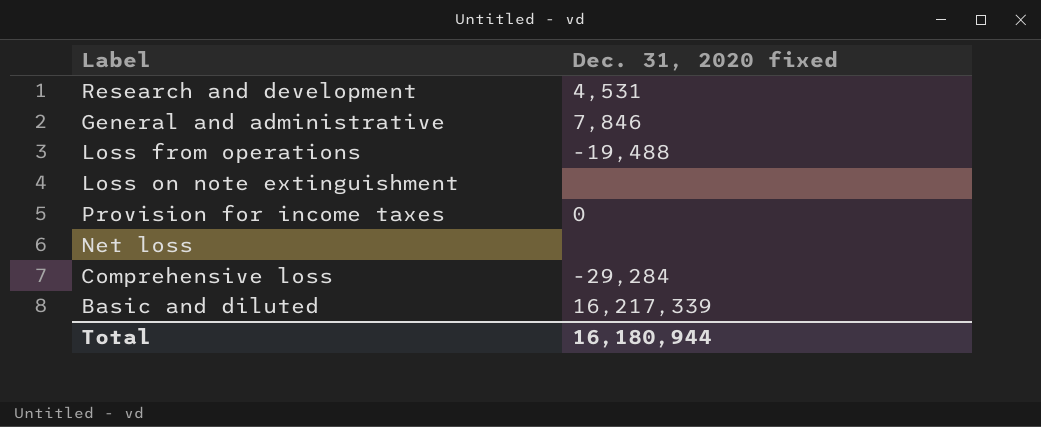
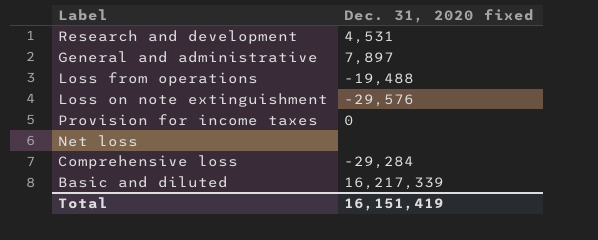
General and administrative | Dec. 31, 2020 fixed: 7,846 -> 7,897
Loss on note extinguishment | Dec. 31, 2020 fixed: none -> -29,576
Total | Dec. 31, 2020 fixed: 16,180,944 -> 16,151,419

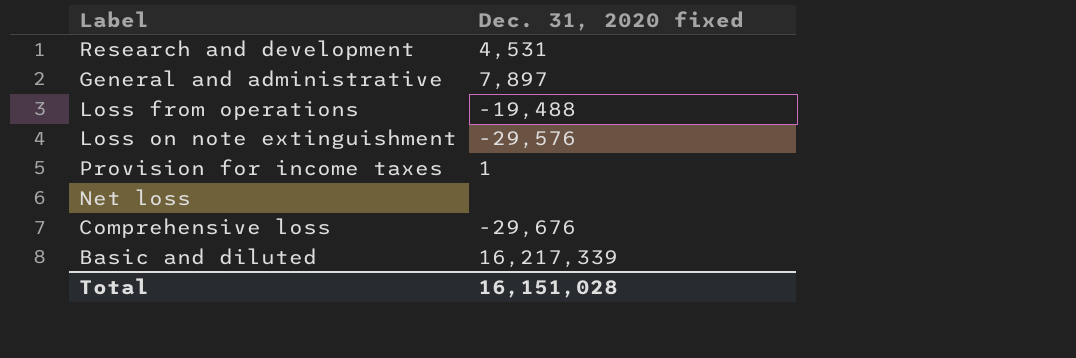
Provision for income taxes | Dec. 31, 2020 fixed: 0 -> 1
Comprehensive loss | Dec. 31, 2020 fixed: -29,284 -> -29,676
Total | Dec. 31, 2020 fixed: 16,151,419 -> 16,151,028

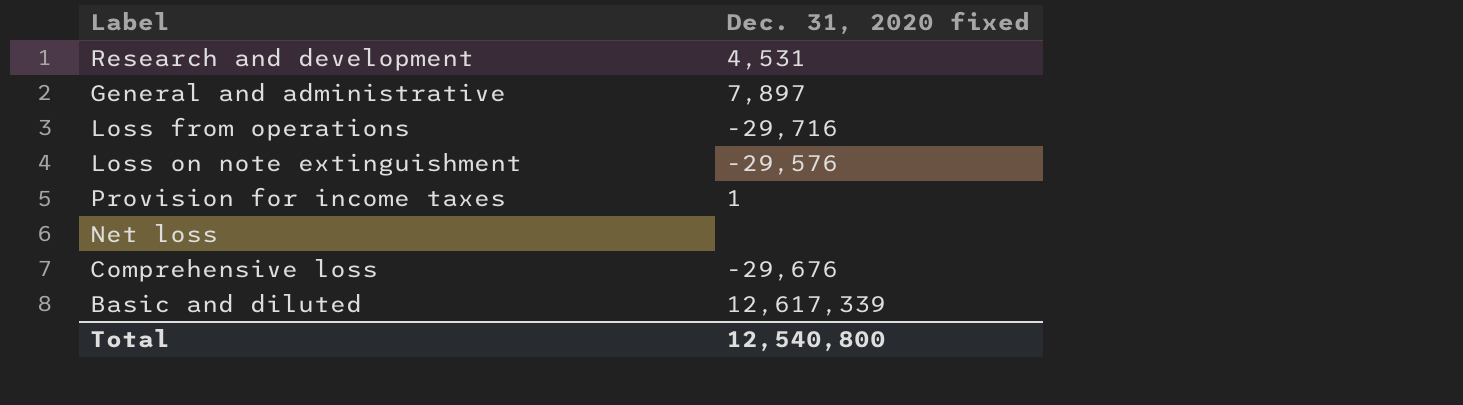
Loss from operations | Dec. 31, 2020 fixed: -19,488 -> -29,716
Basic and diluted | Dec. 31, 2020 fixed: 16,217,339 -> 12,617,339
Total | Dec. 31, 2020 fixed: 16,151,028 -> 12,540,800

